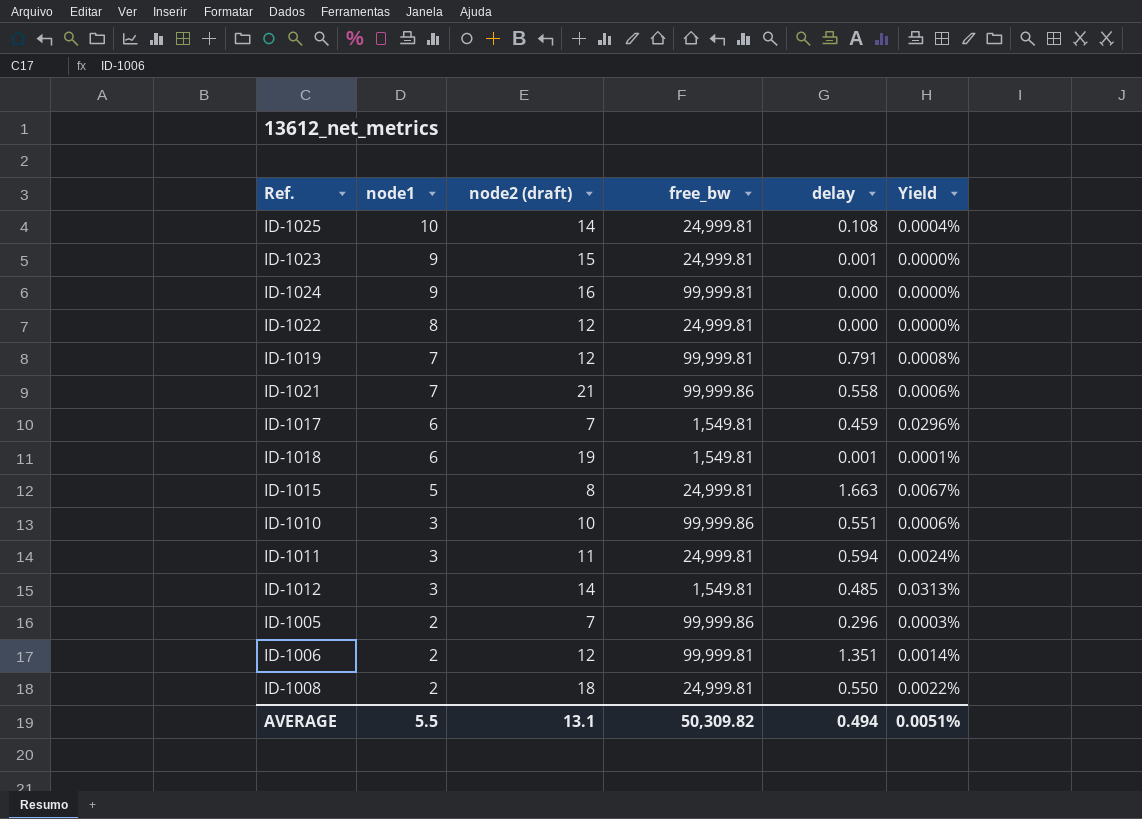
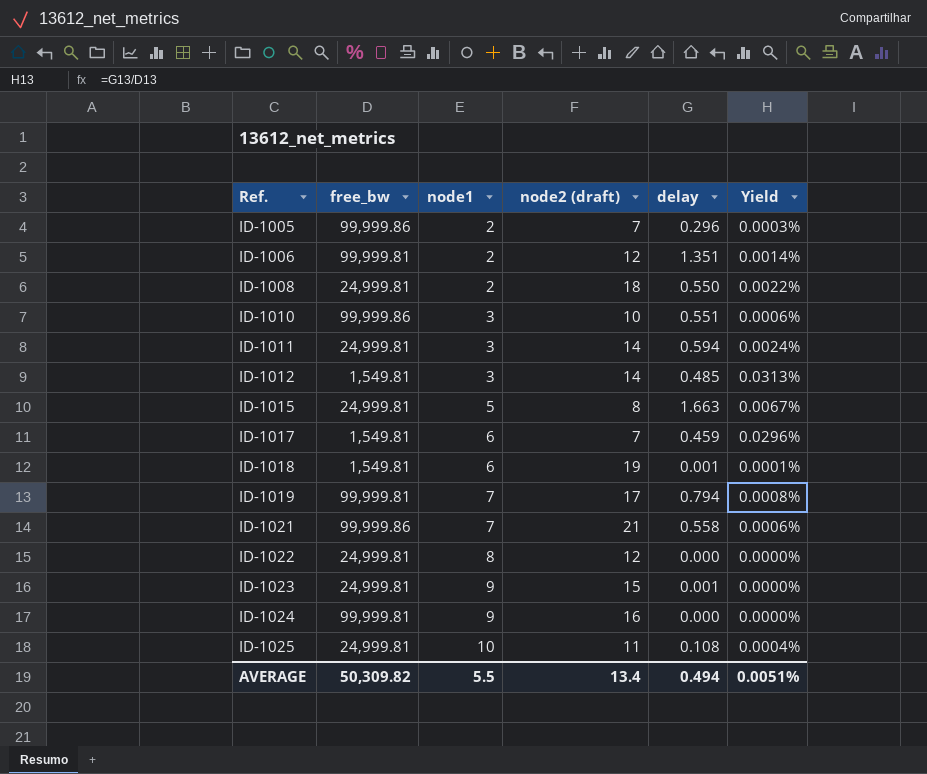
row order: node1 descending -> Ref. ascending
column free_bw | position: 4 -> 2
ID-1011 | node2 (draft): 11 -> 14
ID-1019 | node2 (draft): 12 -> 17
ID-1019 | delay: 0.791 -> 0.794
ID-1025 | node2 (draft): 14 -> 11
AVERAGE | node2 (draft): 13.1 -> 13.4

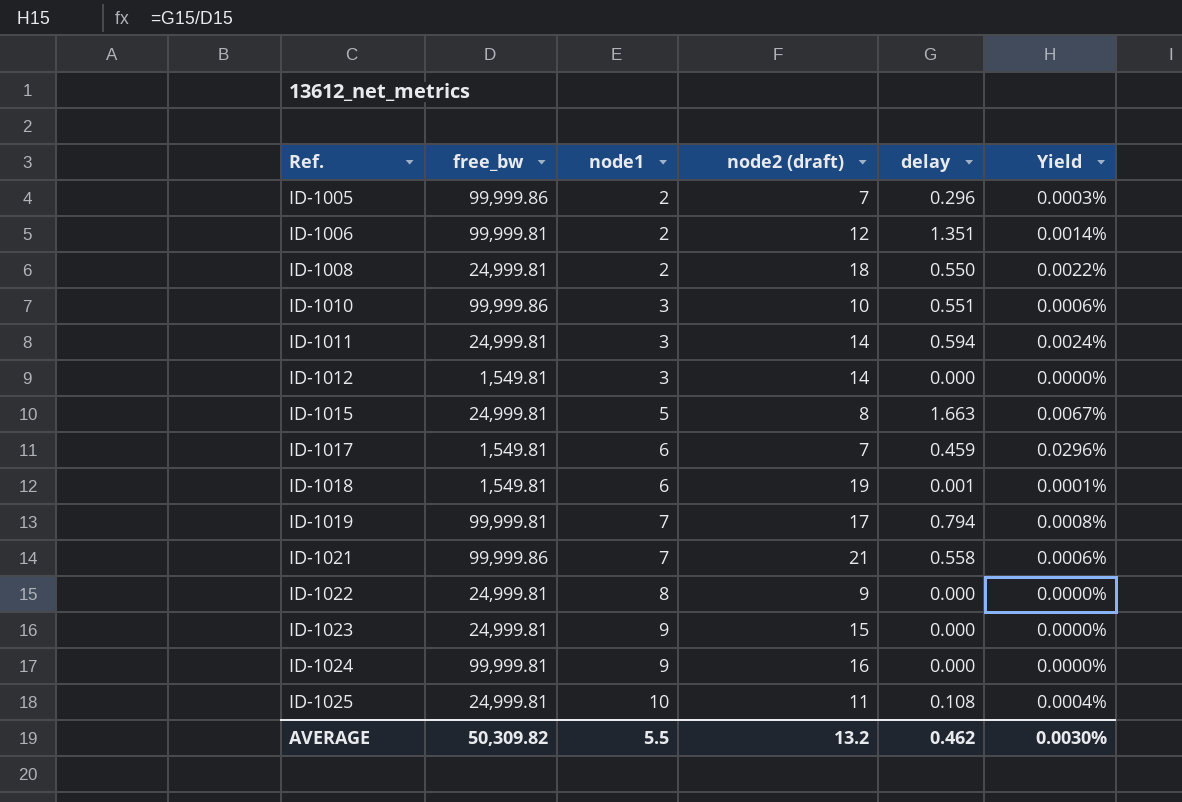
ID-1012 | delay: 0.485 -> 0.000
ID-1012 | Yield: 0.0313% -> 0.0000%
ID-1022 | node2 (draft): 12 -> 9
ID-1023 | delay: 0.001 -> 0.000
AVERAGE | node2 (draft): 13.4 -> 13.2
AVERAGE | delay: 0.494 -> 0.462
AVERAGE | Yield: 0.0051% -> 0.0030%

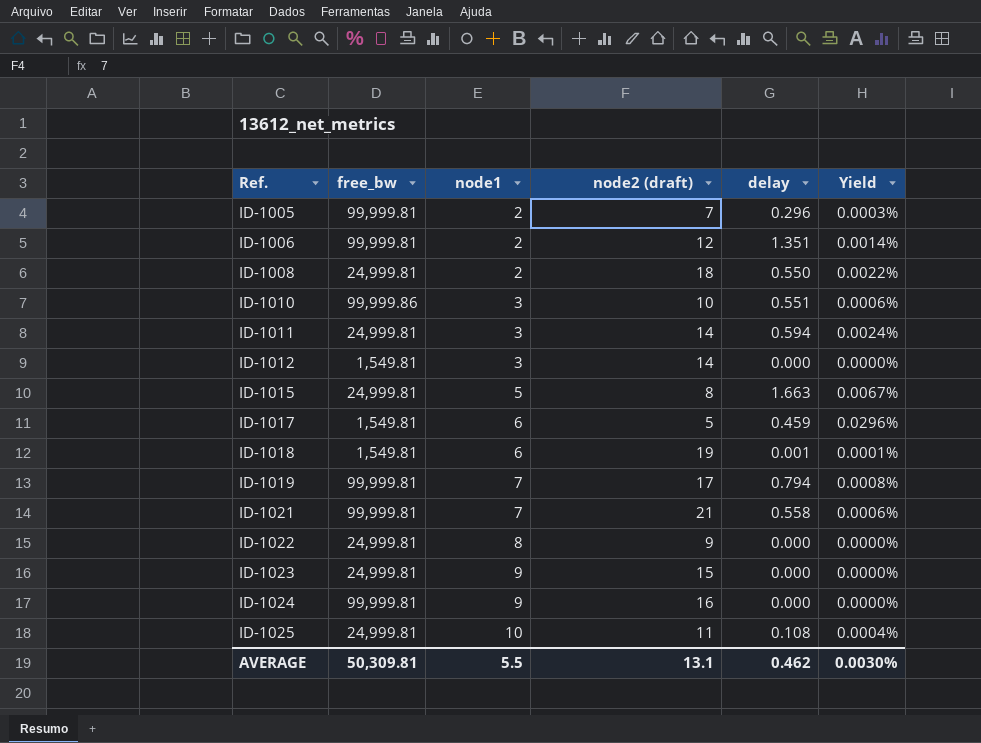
ID-1005 | free_bw: 99,999.86 -> 99,999.81
ID-1017 | node2 (draft): 7 -> 5
ID-1021 | free_bw: 99,999.86 -> 99,999.81
AVERAGE | free_bw: 50,309.82 -> 50,309.81
AVERAGE | node2 (draft): 13.2 -> 13.1

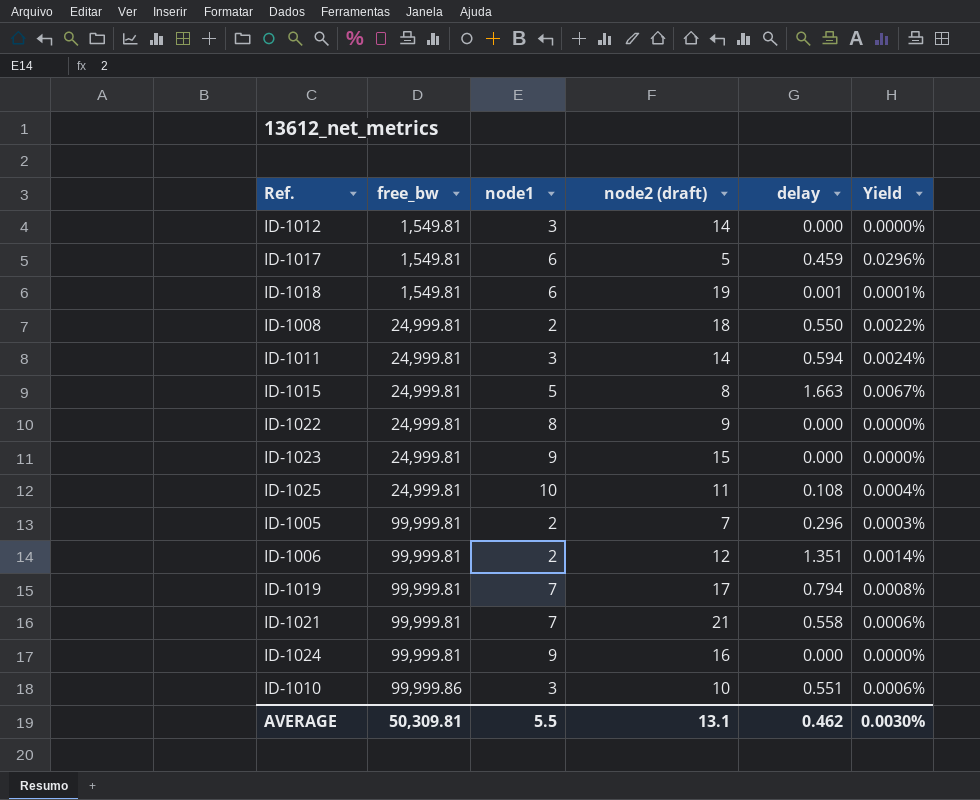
row order: Ref. ascending -> free_bw ascending

